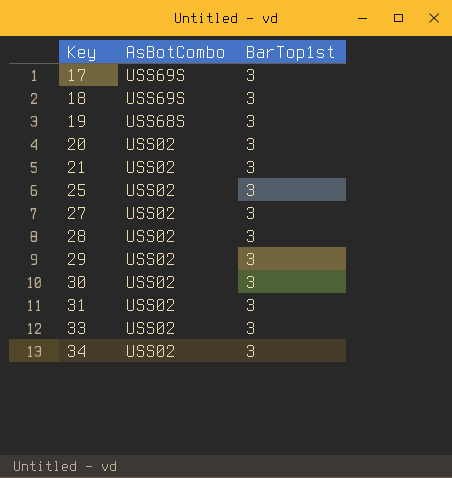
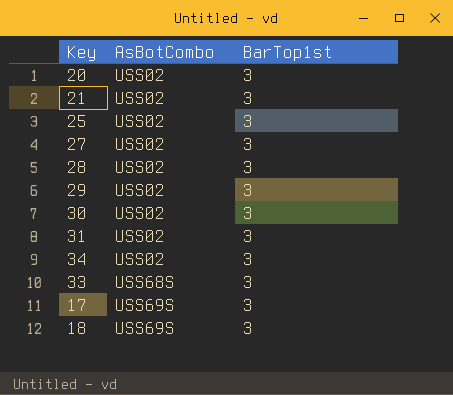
row order: Key ascending -> AsBotCombo ascending
row 19: USS68S | 3 -> none
33 | AsBotCombo: USS02 -> USS68S

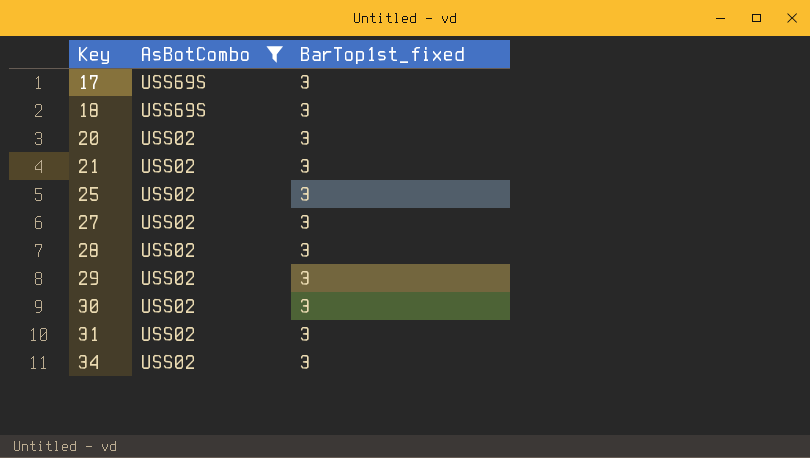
filter: none -> AsBotCombo != USS68S
row order: AsBotCombo ascending -> Key ascending
column name: BarTop1st -> BarTop1st_fixed

